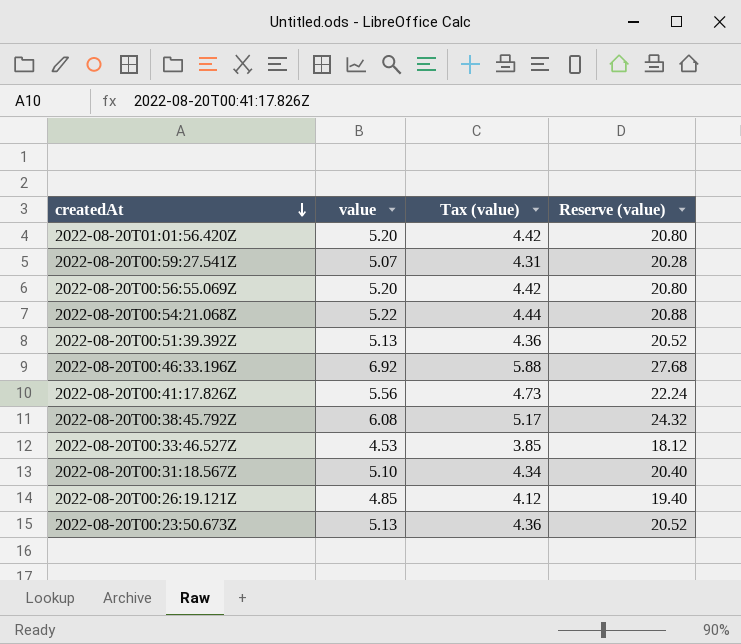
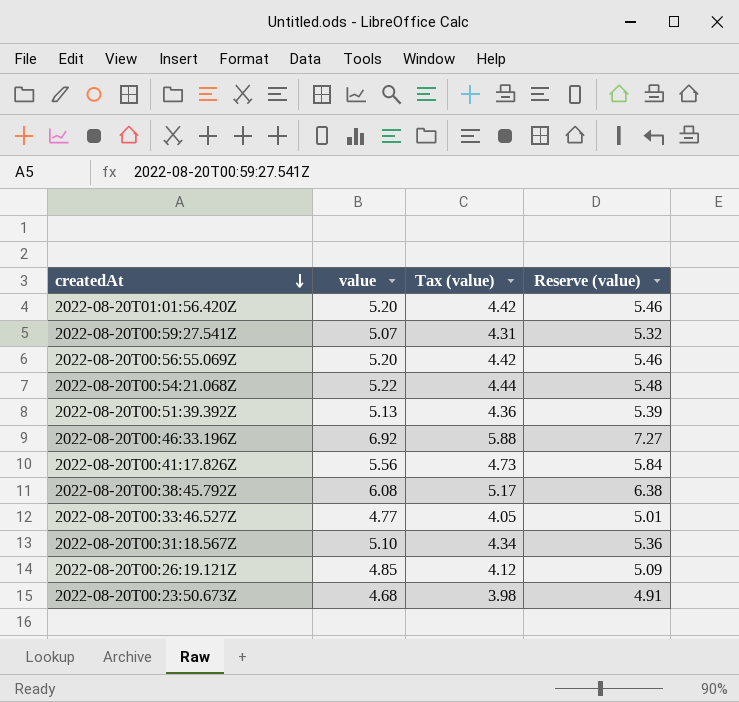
column Reserve (value) | formula: [value] * 4 -> [value] * 1.05
2022-08-20T00:33:46.527Z | value: 4.53 -> 4.77
2022-08-20T00:33:46.527Z | Tax (value): 3.85 -> 4.05
2022-08-20T00:23:50.673Z | value: 5.13 -> 4.68
2022-08-20T00:23:50.673Z | Tax (value): 4.36 -> 3.98

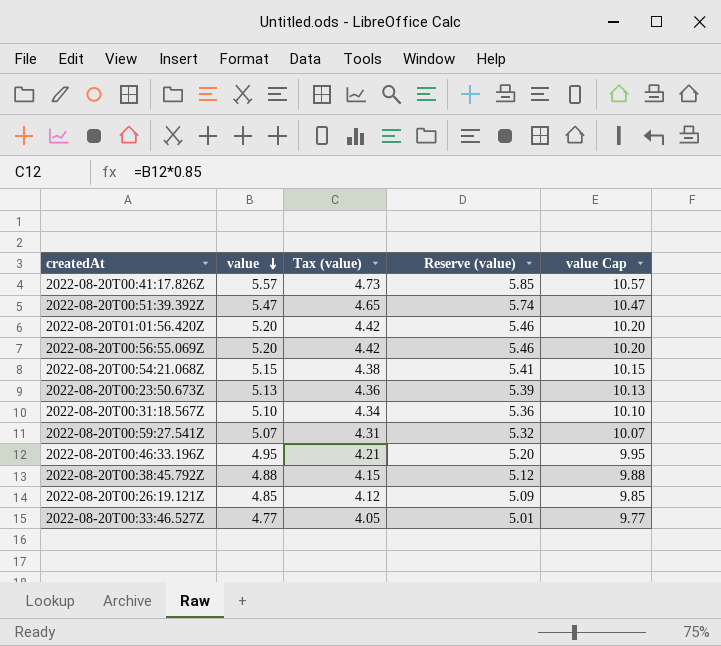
row order: createdAt descending -> value descending
column value Cap | formula: none -> [value] + 5
2022-08-20T00:41:17.826Z | value: 5.56 -> 5.57
2022-08-20T00:41:17.826Z | Reserve (value): 5.84 -> 5.85
2022-08-20T00:51:39.392Z | value: 5.13 -> 5.47
2022-08-20T00:51:39.392Z | Tax (value): 4.36 -> 4.65
2022-08-20T00:51:39.392Z | Reserve (value): 5.39 -> 5.74
2022-08-20T00:54:21.068Z | value: 5.22 -> 5.15
2022-08-20T00:54:21.068Z | Tax (value): 4.44 -> 4.38
2022-08-20T00:54:21.068Z | Reserve (value): 5.48 -> 5.41
2022-08-20T00:23:50.673Z | value: 4.68 -> 5.13
2022-08-20T00:23:50.673Z | Tax (value): 3.98 -> 4.36
2022-08-20T00:23:50.673Z | Reserve (value): 4.91 -> 5.39
2022-08-20T00:46:33.196Z | value: 6.92 -> 4.95
2022-08-20T00:46:33.196Z | Tax (value): 5.88 -> 4.21
2022-08-20T00:46:33.196Z | Reserve (value): 7.27 -> 5.20
2022-08-20T00:38:45.792Z | value: 6.08 -> 4.88
2022-08-20T00:38:45.792Z | Tax (value): 5.17 -> 4.15
2022-08-20T00:38:45.792Z | Reserve (value): 6.38 -> 5.12

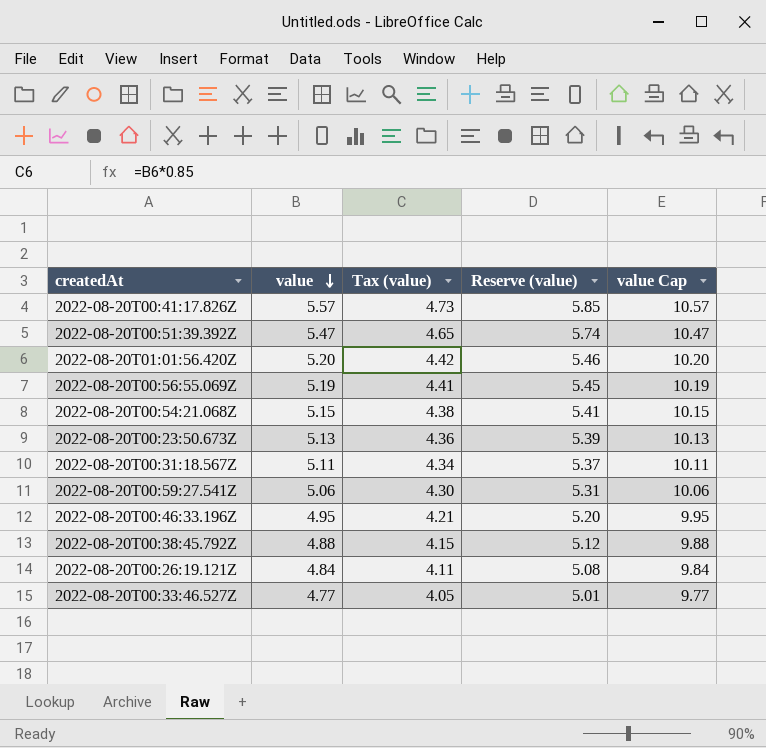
2022-08-20T00:56:55.069Z | value: 5.20 -> 5.19
2022-08-20T00:56:55.069Z | Tax (value): 4.42 -> 4.41
2022-08-20T00:56:55.069Z | Reserve (value): 5.46 -> 5.45
2022-08-20T00:56:55.069Z | value Cap: 10.20 -> 10.19
2022-08-20T00:31:18.567Z | value: 5.10 -> 5.11
2022-08-20T00:31:18.567Z | Reserve (value): 5.36 -> 5.37
2022-08-20T00:31:18.567Z | value Cap: 10.10 -> 10.11
2022-08-20T00:59:27.541Z | value: 5.07 -> 5.06
2022-08-20T00:59:27.541Z | Tax (value): 4.31 -> 4.30
2022-08-20T00:59:27.541Z | Reserve (value): 5.32 -> 5.31
2022-08-20T00:59:27.541Z | value Cap: 10.07 -> 10.06
2022-08-20T00:26:19.121Z | value: 4.85 -> 4.84
2022-08-20T00:26:19.121Z | Tax (value): 4.12 -> 4.11
2022-08-20T00:26:19.121Z | Reserve (value): 5.09 -> 5.08
2022-08-20T00:26:19.121Z | value Cap: 9.85 -> 9.84

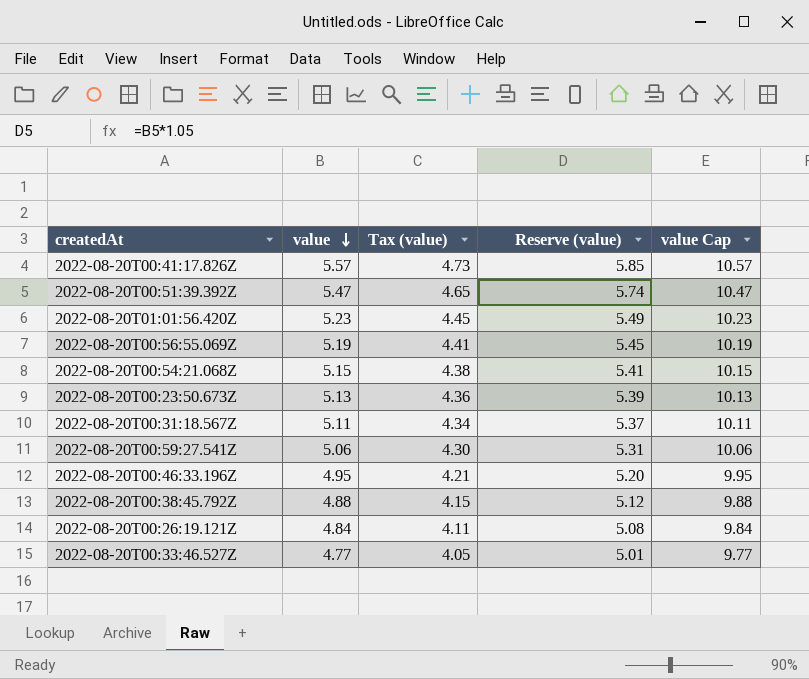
2022-08-20T01:01:56.420Z | value: 5.20 -> 5.23
2022-08-20T01:01:56.420Z | Tax (value): 4.42 -> 4.45
2022-08-20T01:01:56.420Z | Reserve (value): 5.46 -> 5.49
2022-08-20T01:01:56.420Z | value Cap: 10.20 -> 10.23

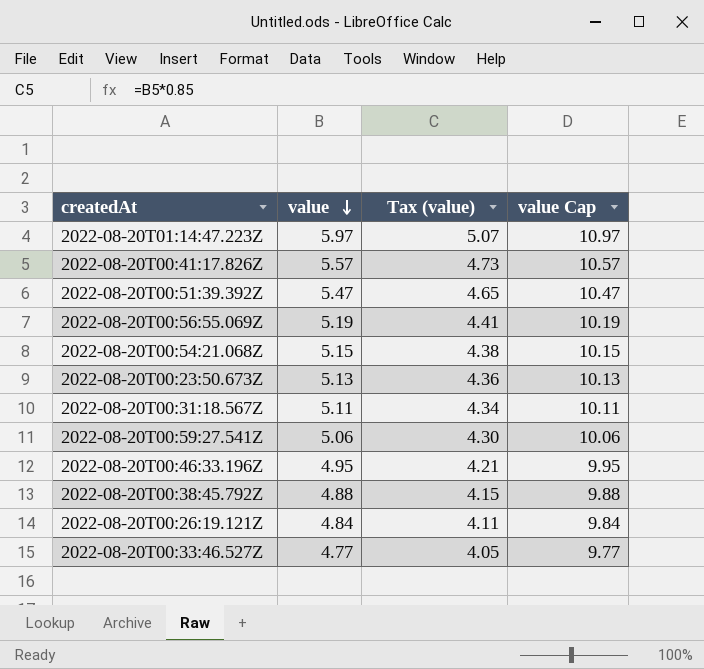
column Reserve (value) | formula: [value] * 1.05 -> none
row 2022-08-20T01:01:56.420Z: 5.23 | 4.45 | 5.49 | 10.23 -> none
row 2022-08-20T01:14:47.223Z: none -> 5.97 | 5.07 | 10.97

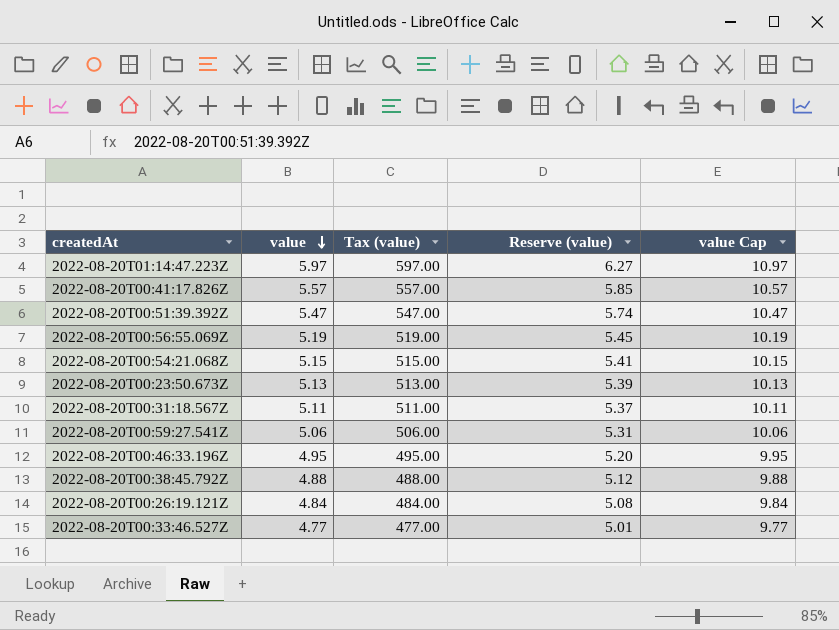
column Tax (value) | formula: [value] * 0.85 -> [value] * 100
column Reserve (value) | formula: none -> [value] * 1.05

